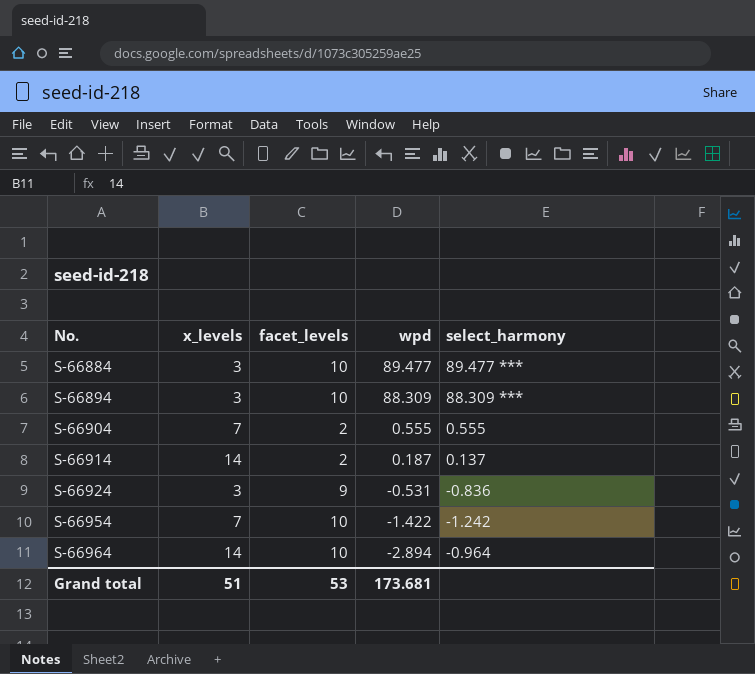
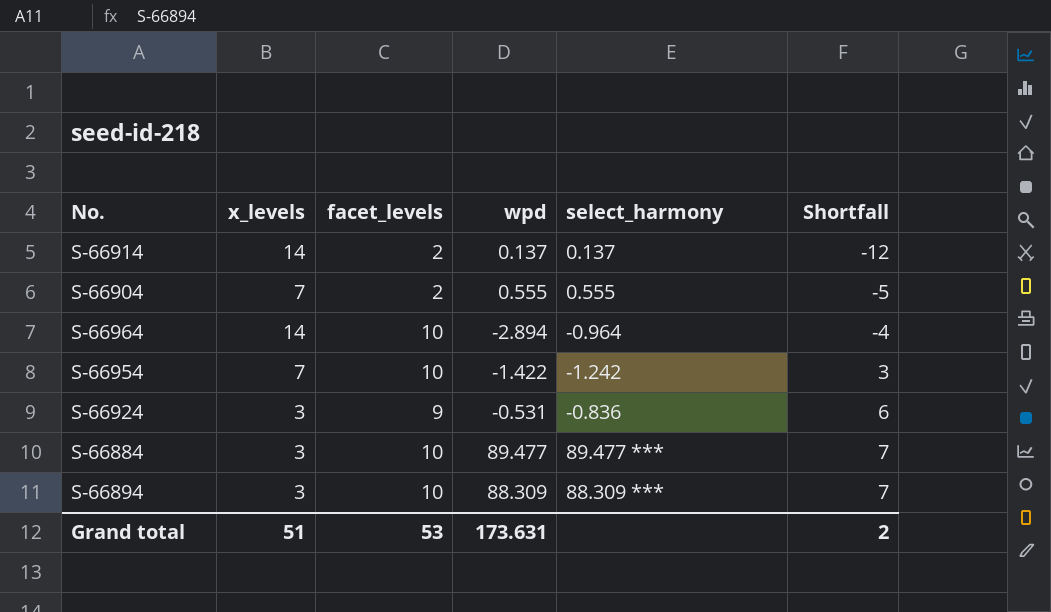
row order: No. ascending -> Shortfall ascending
column Shortfall | formula: none -> [facet_levels] - [x_levels]
S-66914 | wpd: 0.187 -> 0.137
Grand total | wpd: 173.681 -> 173.631

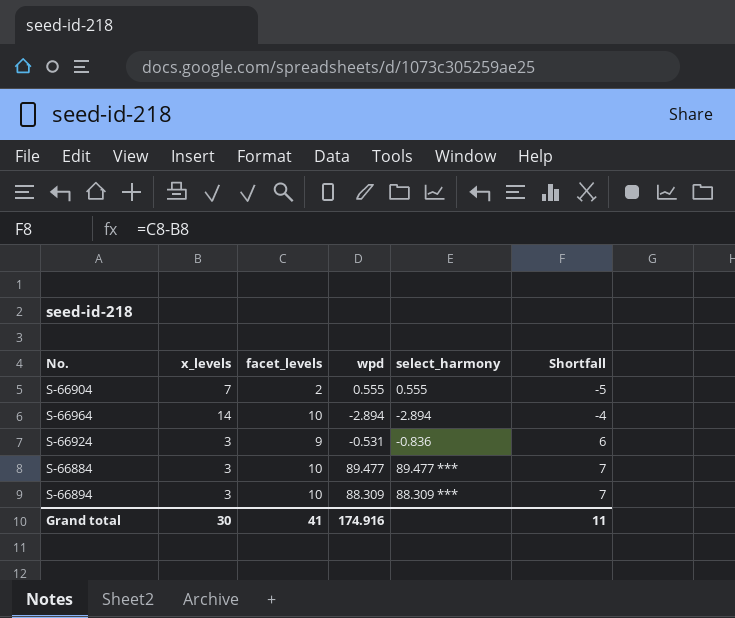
row S-66914: 14 | 2 | 0.137 | 0.137 | -12 -> none
row S-66954: 7 | 10 | -1.422 | -1.242 | 3 -> none
S-66964 | select_harmony: -0.964 -> -2.894
Grand total | x_levels: 51 -> 30
Grand total | facet_levels: 53 -> 41
Grand total | wpd: 173.631 -> 174.916
Grand total | Shortfall: 2 -> 11

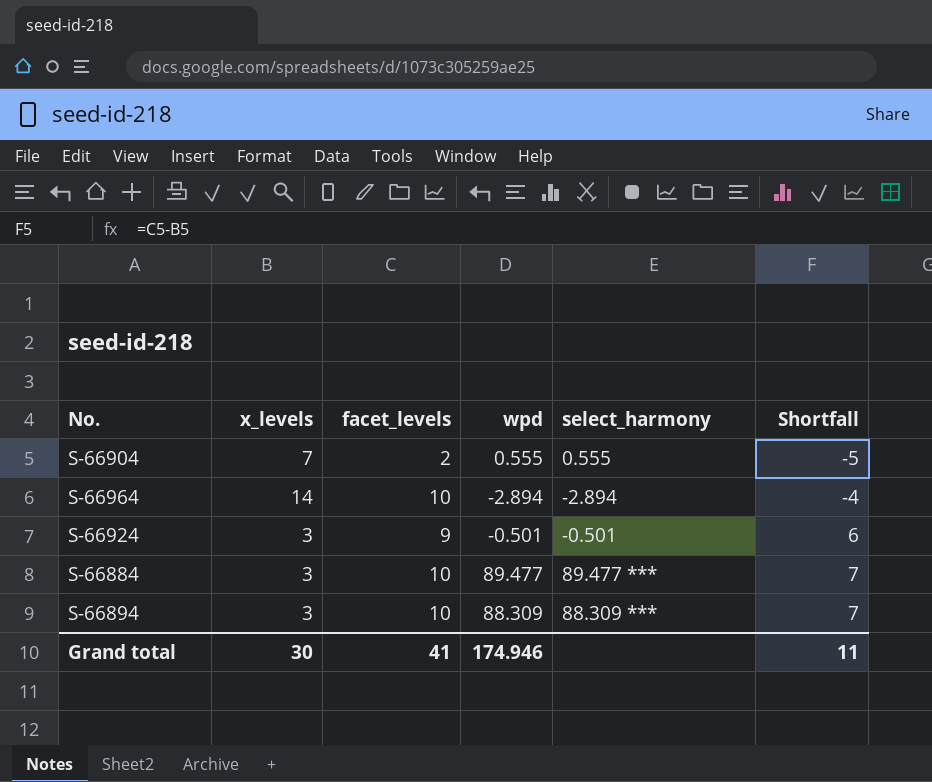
S-66924 | wpd: -0.531 -> -0.501
S-66924 | select_harmony: -0.836 -> -0.501
Grand total | wpd: 174.916 -> 174.946

